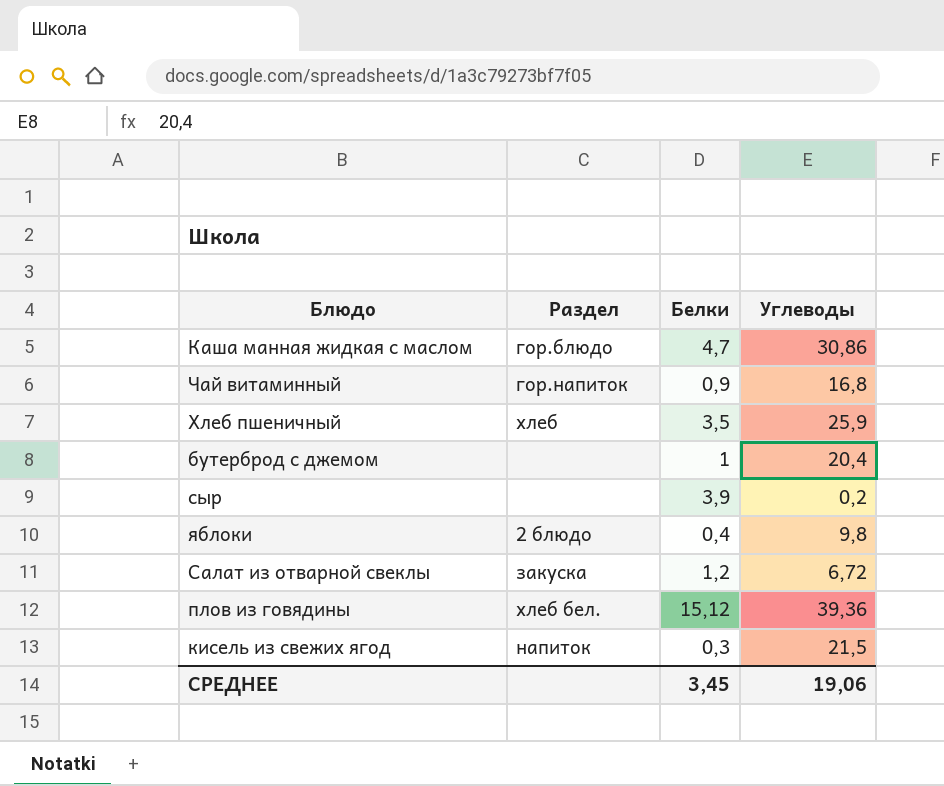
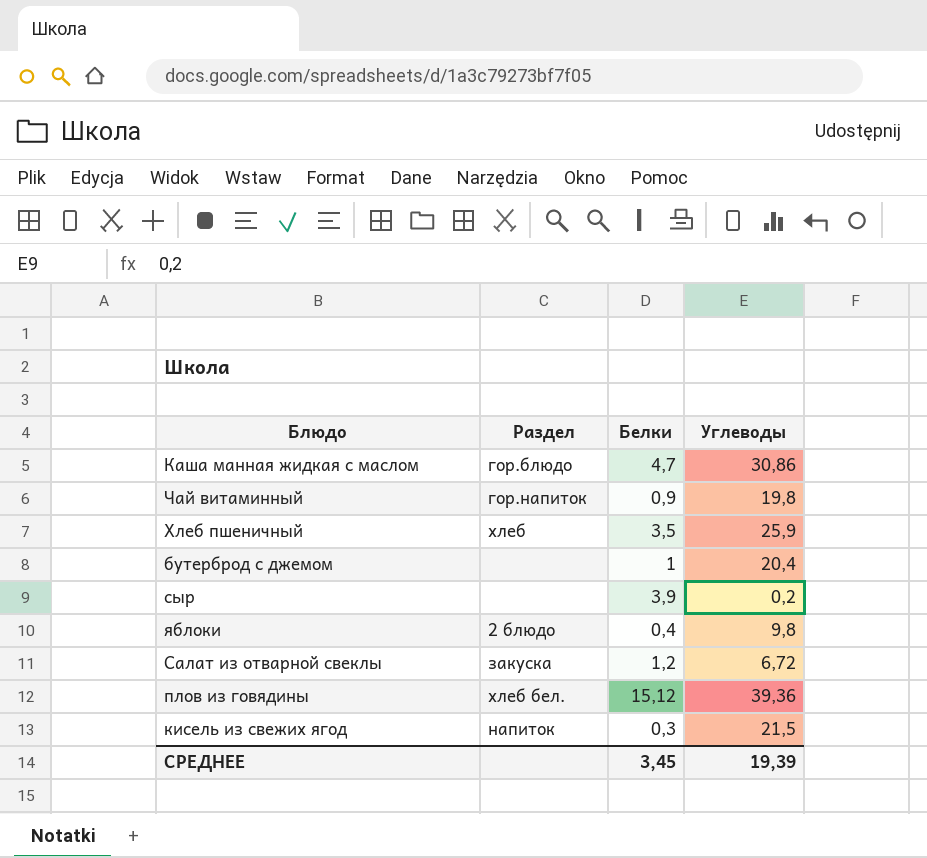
Чай витаминный | Углеводы: 16,8 -> 19,8
СРЕДНЕЕ | Углеводы: 19,06 -> 19,39

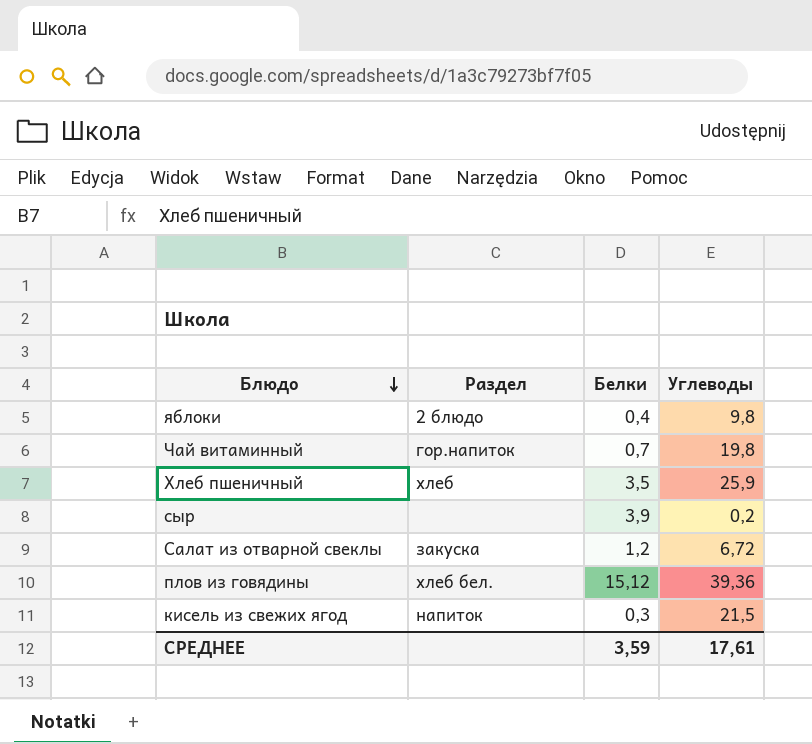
row order: none -> Блюдо descending
row Каша манная жидкая с маслом: гор.блюдо | 4,7 | 30,86 -> none
row бутерброд с джемом: none | 1 | 20,4 -> none
Чай витаминный | Белки: 0,9 -> 0,7
СРЕДНЕЕ | Белки: 3,45 -> 3,59
СРЕДНЕЕ | Углеводы: 19,39 -> 17,61

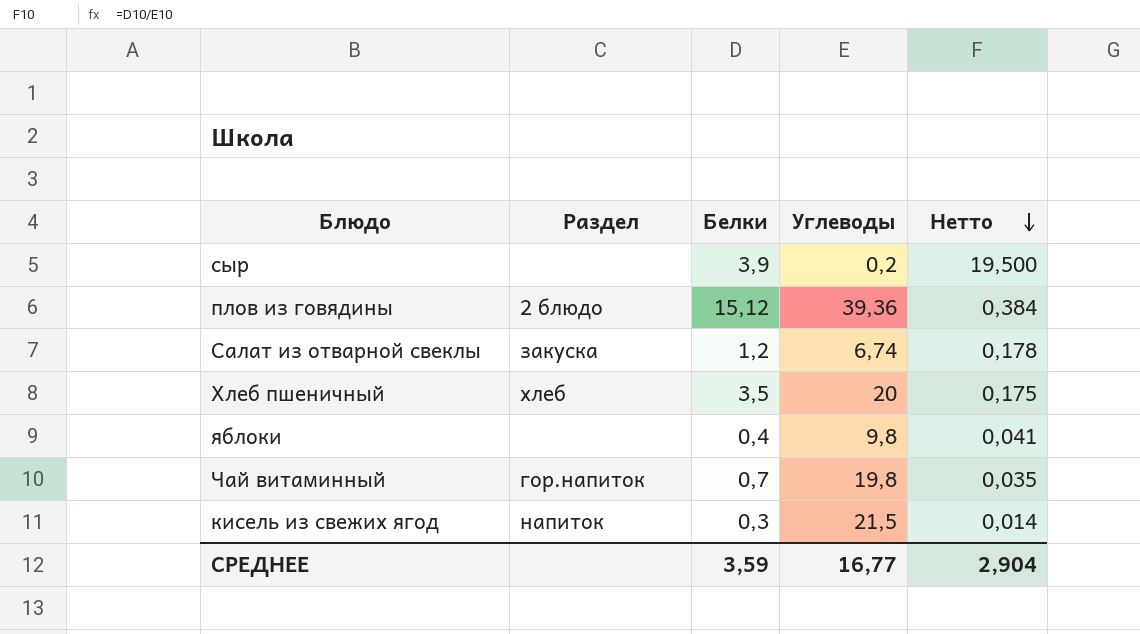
row order: Блюдо descending -> Нетто descending
column Нетто | formula: none -> [Белки] / [Углеводы]
плов из говядины | Раздел: хлеб бел. -> 2 блюдо
Салат из отварной свеклы | Углеводы: 6,72 -> 6,74
Хлеб пшеничный | Углеводы: 25,9 -> 20
яблоки | Раздел: 2 блюдо -> none
СРЕДНЕЕ | Углеводы: 17,61 -> 16,77

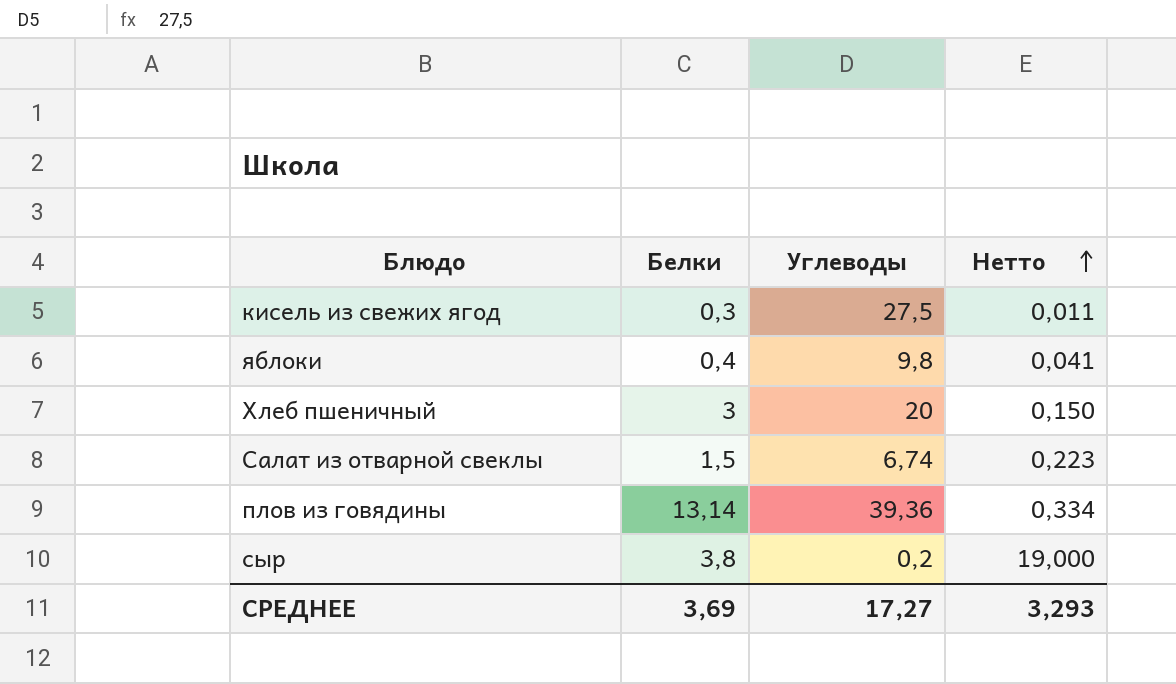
row order: Нетто descending -> Нетто ascending
column Раздел | position: 2 -> none
row Чай витаминный: гор.напиток | 0,7 | 19,8 | 0,035 -> none
кисель из свежих ягод | Углеводы: 21,5 -> 27,5
кисель из свежих ягод | Нетто: 0,014 -> 0,011
Хлеб пшеничный | Белки: 3,5 -> 3
Хлеб пшеничный | Нетто: 0,175 -> 0,150
Салат из отварной свеклы | Белки: 1,2 -> 1,5
Салат из отварной свеклы | Нетто: 0,178 -> 0,223
плов из говядины | Белки: 15,12 -> 13,14
плов из говядины | Нетто: 0,384 -> 0,334
сыр | Белки: 3,9 -> 3,8
сыр | Нетто: 19,500 -> 19,000
СРЕДНЕЕ | Белки: 3,59 -> 3,69
СРЕДНЕЕ | Углеводы: 16,77 -> 17,27
СРЕДНЕЕ | Нетто: 2,904 -> 3,293

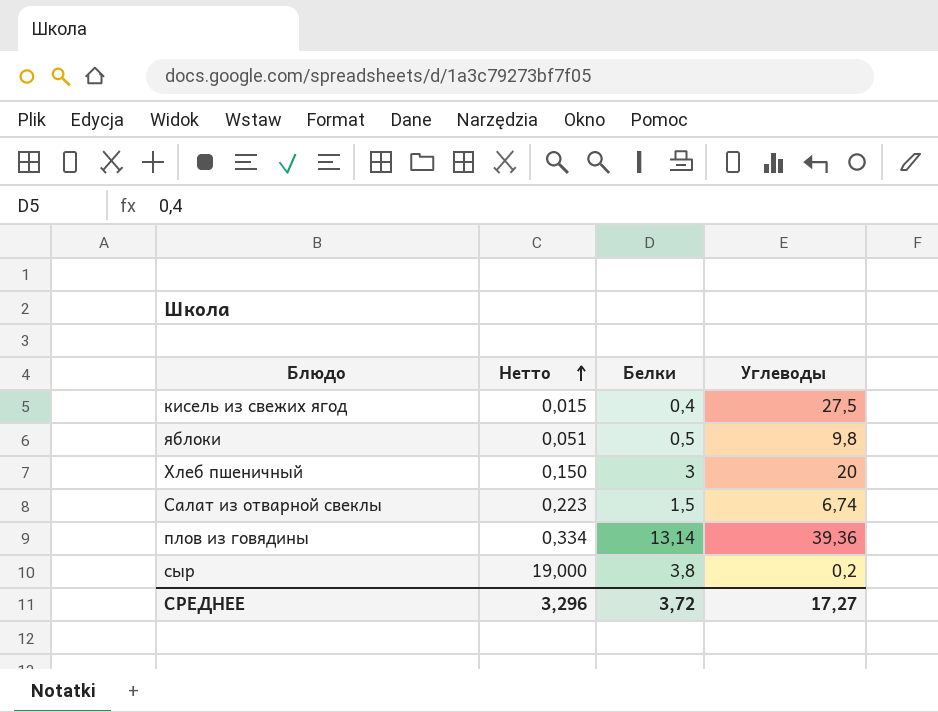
column Нетто | position: 4 -> 2
кисель из свежих ягод | Нетто: 0,011 -> 0,015
кисель из свежих ягод | Белки: 0,3 -> 0,4
яблоки | Нетто: 0,041 -> 0,051
яблоки | Белки: 0,4 -> 0,5
СРЕДНЕЕ | Нетто: 3,293 -> 3,296
СРЕДНЕЕ | Белки: 3,69 -> 3,72

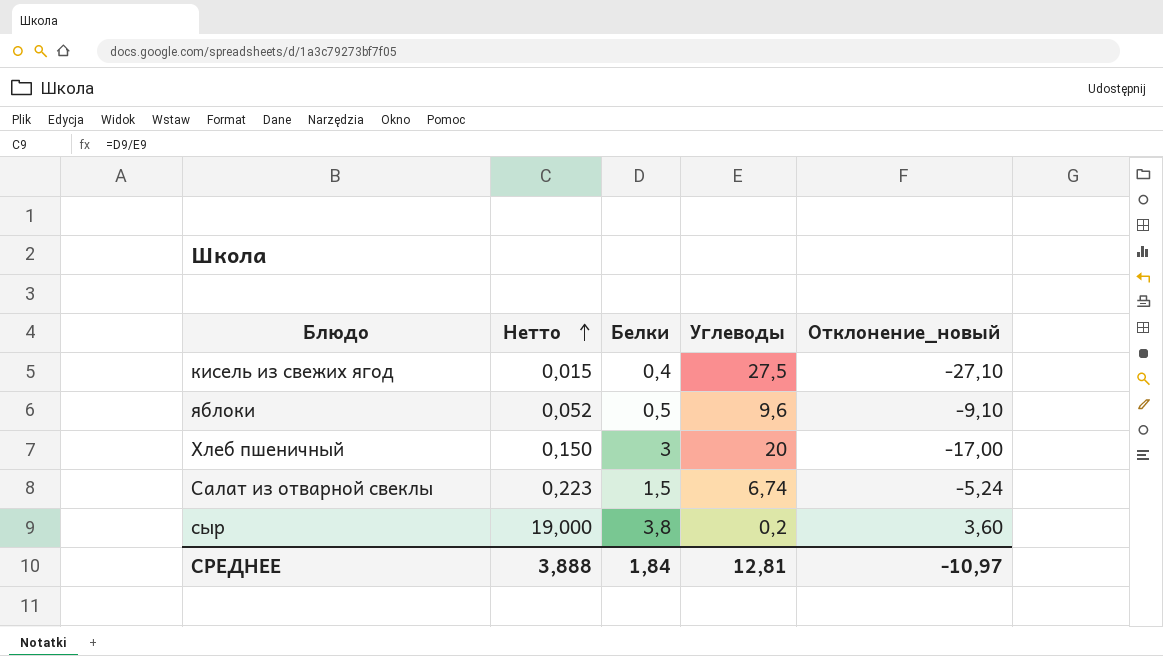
column Отклонение_новый | formula: none -> [Белки] - [Углеводы]
row плов из говядины: 0,334 | 13,14 | 39,36 -> none
яблоки | Нетто: 0,051 -> 0,052
яблоки | Углеводы: 9,8 -> 9,6
СРЕДНЕЕ | Нетто: 3,296 -> 3,888
СРЕДНЕЕ | Белки: 3,72 -> 1,84
СРЕДНЕЕ | Углеводы: 17,27 -> 12,81

